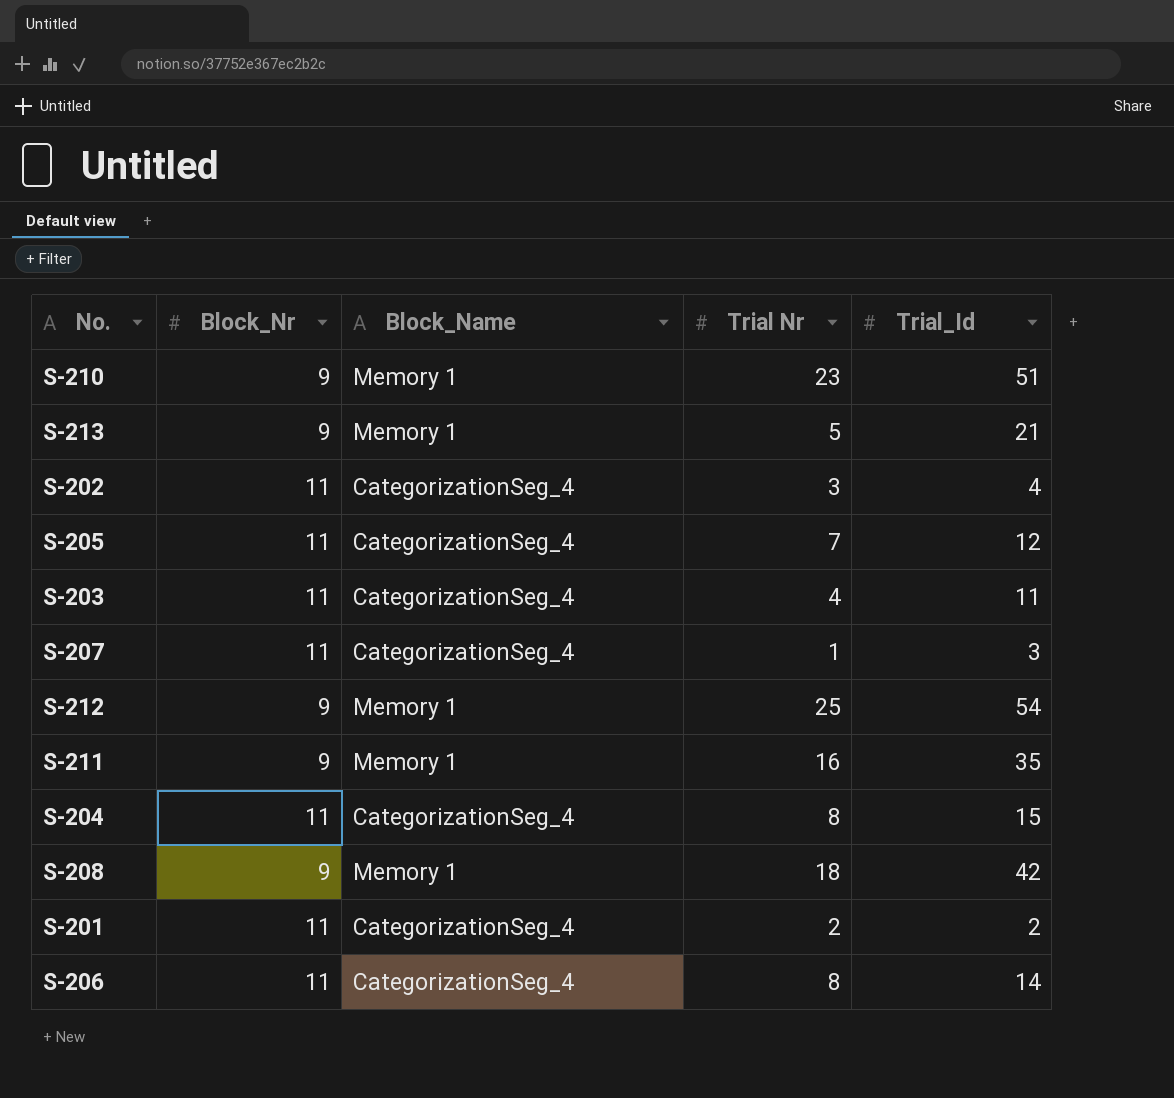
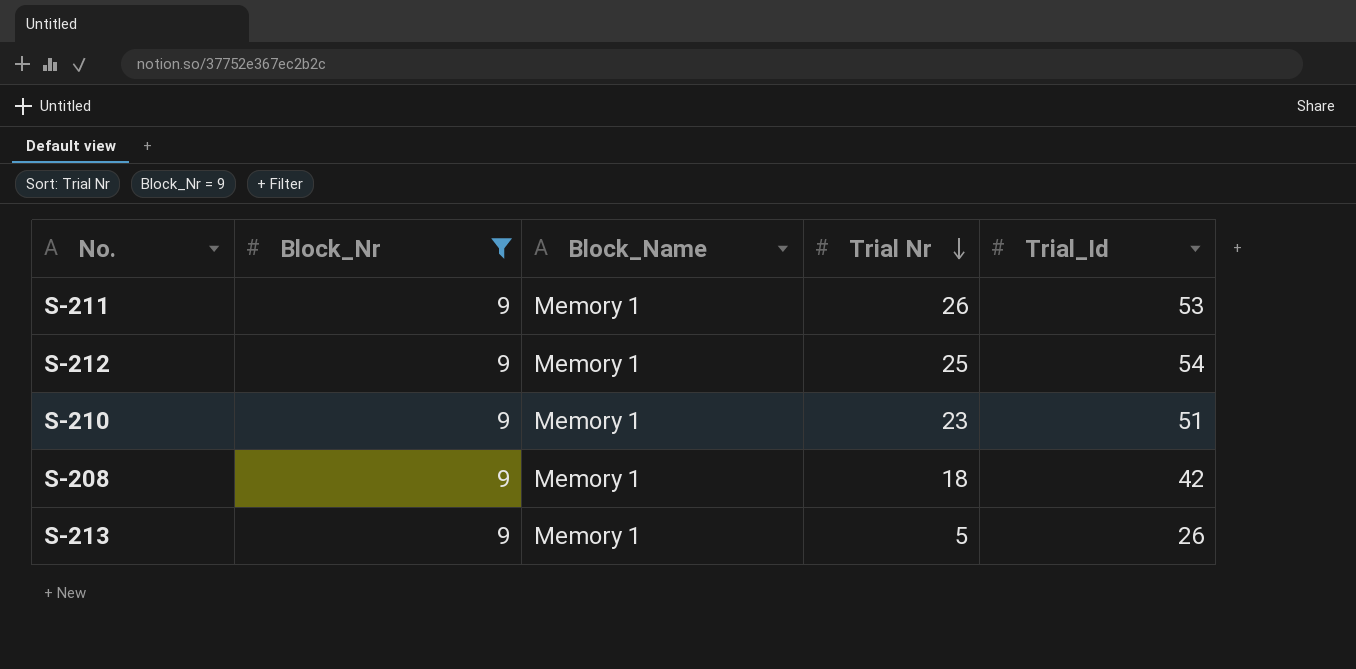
filter: none -> Block_Nr = 9
row order: none -> Trial Nr descending
S-211 | Trial Nr: 16 -> 26
S-211 | Trial_Id: 35 -> 53
S-213 | Trial_Id: 21 -> 26

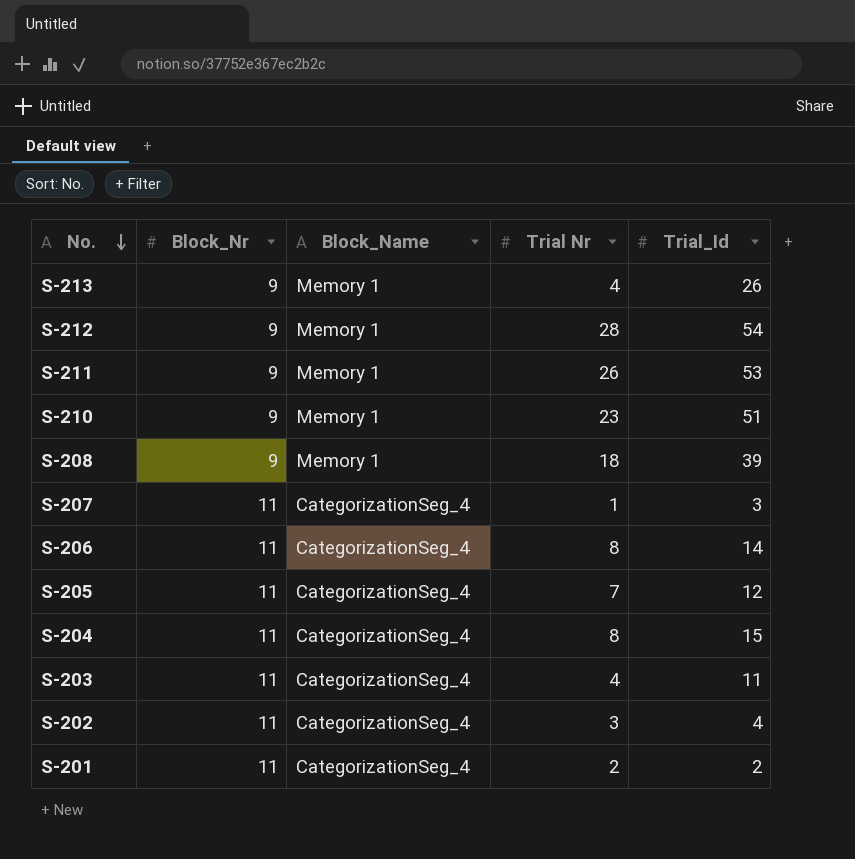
filter: Block_Nr = 9 -> none
row order: Trial Nr descending -> No. descending
S-213 | Trial Nr: 5 -> 4
S-212 | Trial Nr: 25 -> 28
S-208 | Trial_Id: 42 -> 39

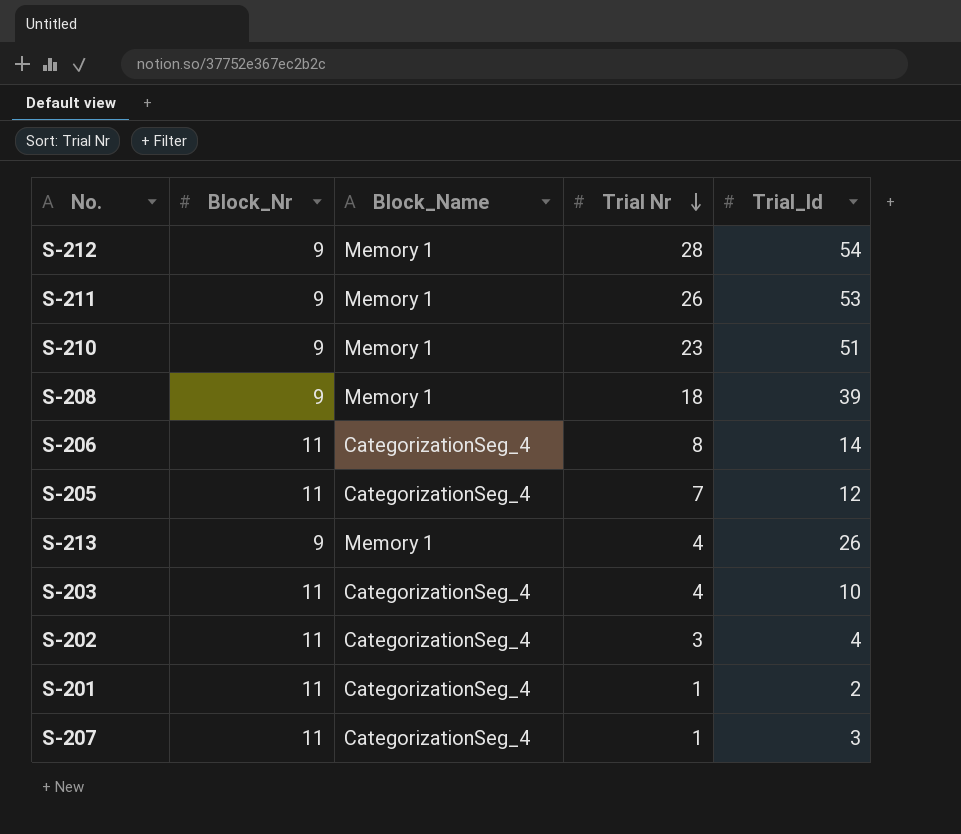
row order: No. descending -> Trial Nr descending
row S-204: 11 | CategorizationSeg_4 | 8 | 15 -> none
S-203 | Trial_Id: 11 -> 10
S-201 | Trial Nr: 2 -> 1

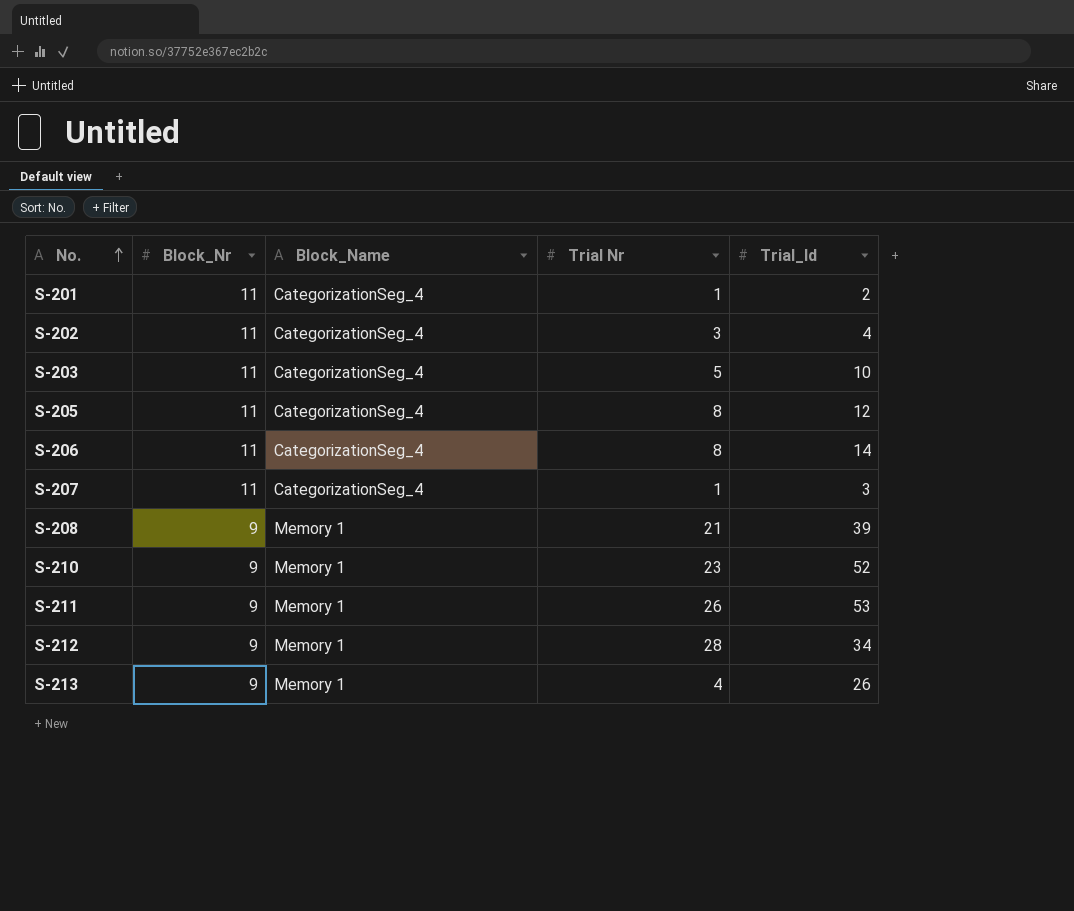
row order: Trial Nr descending -> No. ascending
S-203 | Trial Nr: 4 -> 5
S-205 | Trial Nr: 7 -> 8
S-208 | Trial Nr: 18 -> 21
S-210 | Trial_Id: 51 -> 52
S-212 | Trial_Id: 54 -> 34

